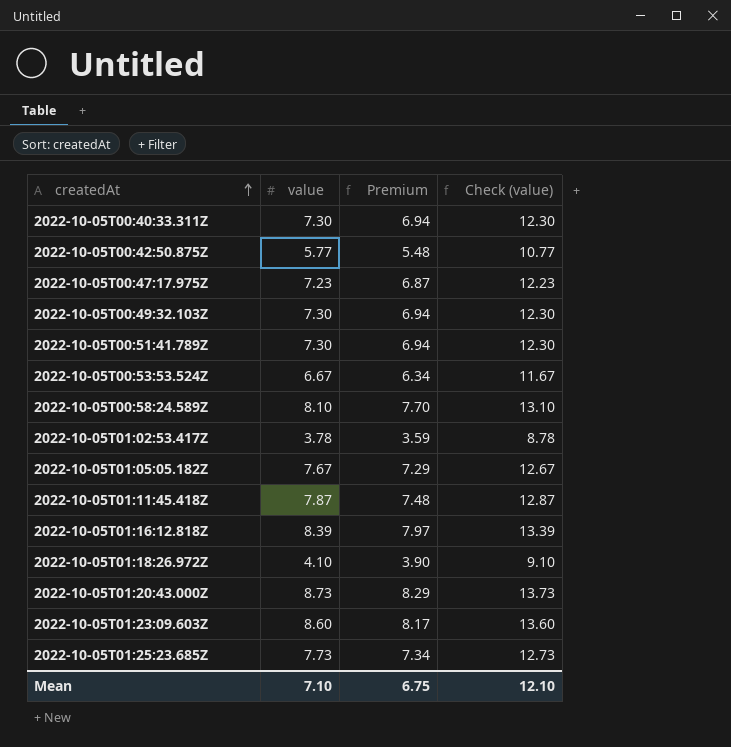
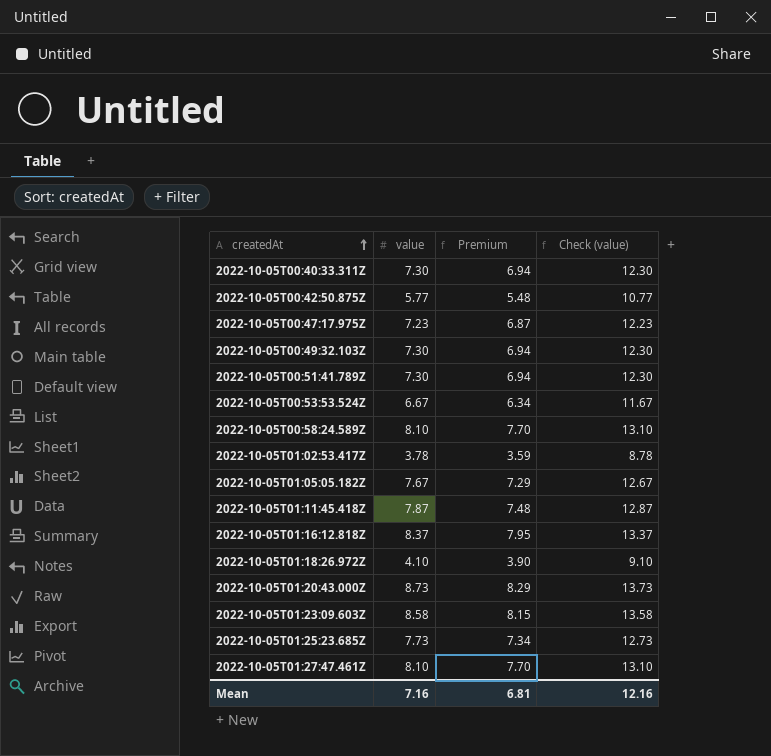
2022-10-05T01:16:12.818Z | value: 8.39 -> 8.37
2022-10-05T01:16:12.818Z | Premium: 7.97 -> 7.95
2022-10-05T01:16:12.818Z | Check (value): 13.39 -> 13.37
2022-10-05T01:23:09.603Z | value: 8.60 -> 8.58
2022-10-05T01:23:09.603Z | Premium: 8.17 -> 8.15
2022-10-05T01:23:09.603Z | Check (value): 13.60 -> 13.58
row 2022-10-05T01:27:47.461Z: none -> 8.10 | 7.70 | 13.10
Mean | value: 7.10 -> 7.16
Mean | Premium: 6.75 -> 6.81
Mean | Check (value): 12.10 -> 12.16

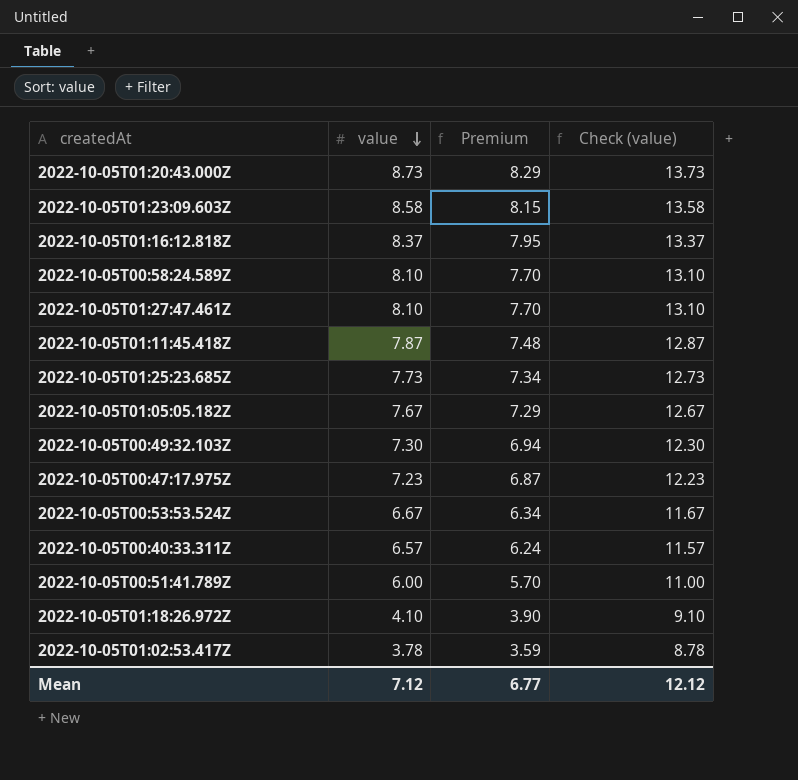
row order: createdAt ascending -> value descending
row 2022-10-05T00:42:50.875Z: 5.77 | 5.48 | 10.77 -> none
2022-10-05T00:40:33.311Z | value: 7.30 -> 6.57
2022-10-05T00:40:33.311Z | Premium: 6.94 -> 6.24
2022-10-05T00:40:33.311Z | Check (value): 12.30 -> 11.57
2022-10-05T00:51:41.789Z | value: 7.30 -> 6.00
2022-10-05T00:51:41.789Z | Premium: 6.94 -> 5.70
2022-10-05T00:51:41.789Z | Check (value): 12.30 -> 11.00
Mean | value: 7.16 -> 7.12
Mean | Premium: 6.81 -> 6.77
Mean | Check (value): 12.16 -> 12.12

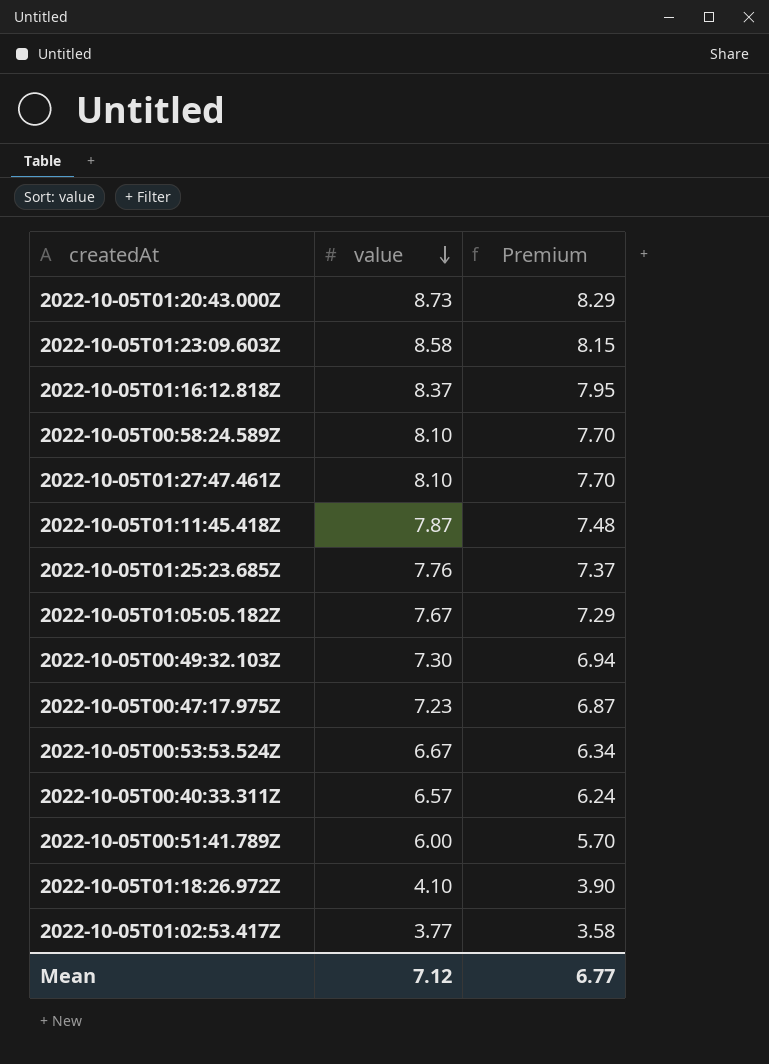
column Check (value) | formula: [value] + 5 -> none
2022-10-05T01:25:23.685Z | value: 7.73 -> 7.76
2022-10-05T01:25:23.685Z | Premium: 7.34 -> 7.37
2022-10-05T01:02:53.417Z | value: 3.78 -> 3.77
2022-10-05T01:02:53.417Z | Premium: 3.59 -> 3.58

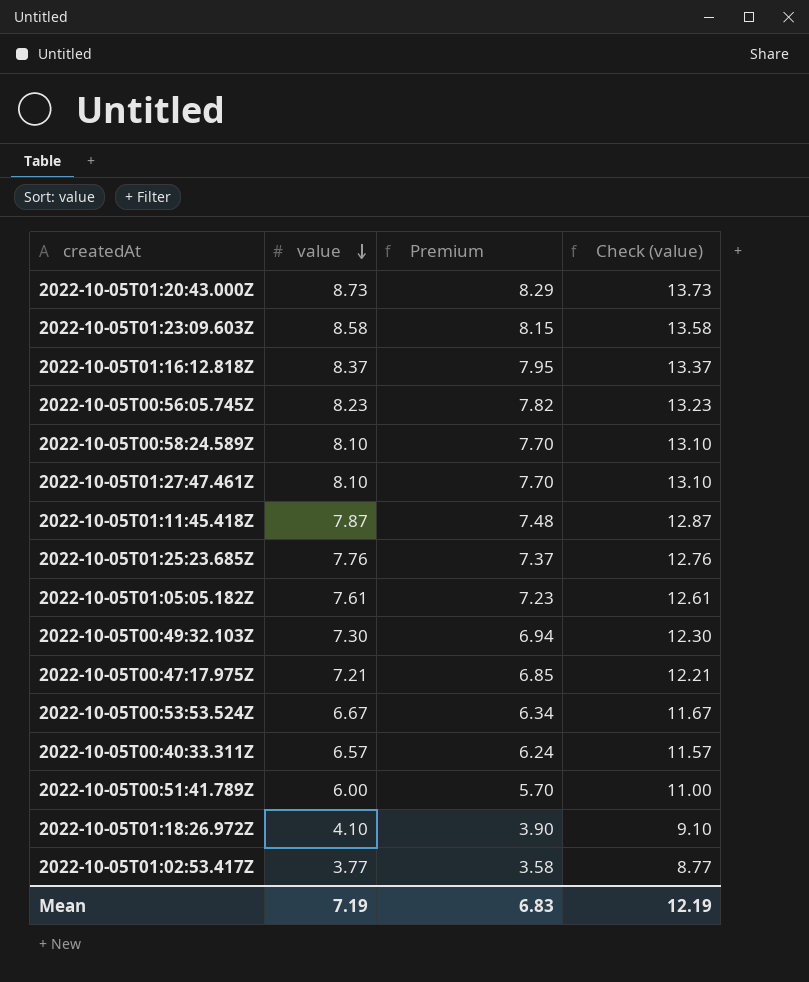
column Check (value) | formula: none -> [value] + 5
row 2022-10-05T00:56:05.745Z: none -> 8.23 | 7.82 | 13.23
2022-10-05T01:05:05.182Z | value: 7.67 -> 7.61
2022-10-05T01:05:05.182Z | Premium: 7.29 -> 7.23
2022-10-05T00:47:17.975Z | value: 7.23 -> 7.21
2022-10-05T00:47:17.975Z | Premium: 6.87 -> 6.85
Mean | value: 7.12 -> 7.19
Mean | Premium: 6.77 -> 6.83

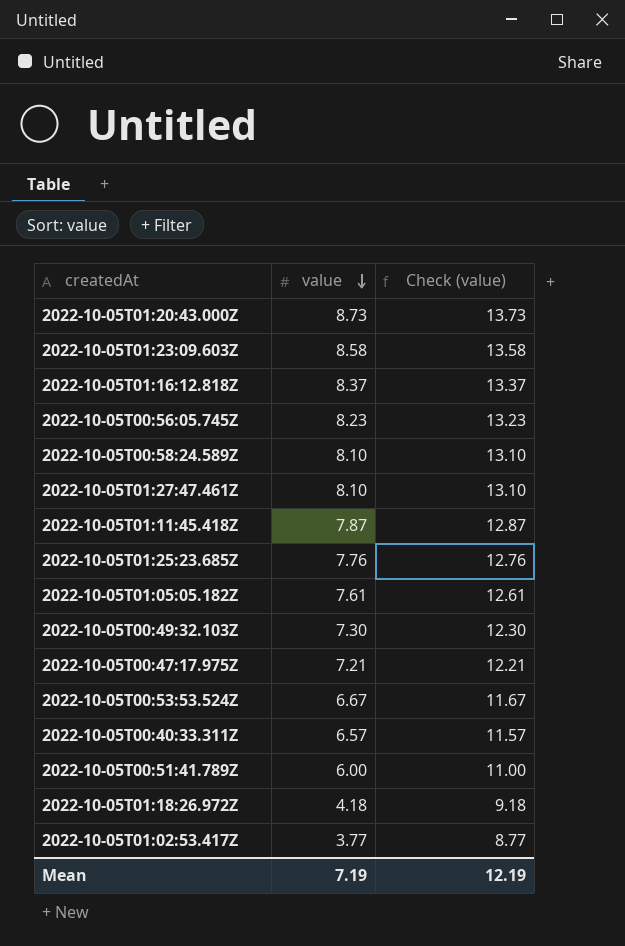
column Premium | formula: [value] * 0.95 -> none
2022-10-05T01:18:26.972Z | value: 4.10 -> 4.18
2022-10-05T01:18:26.972Z | Check (value): 9.10 -> 9.18

